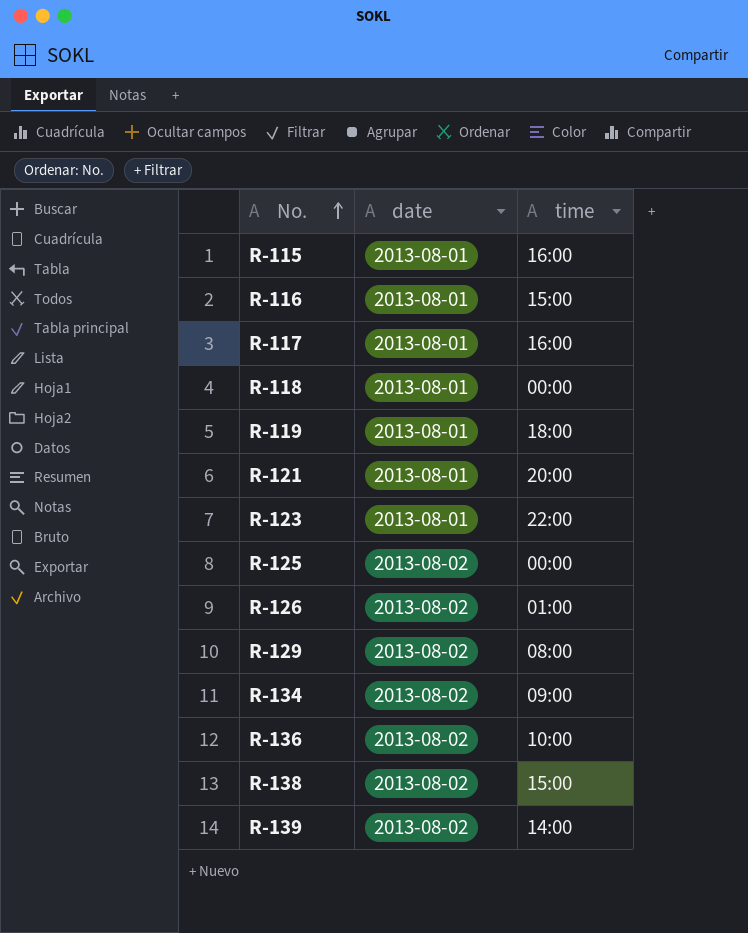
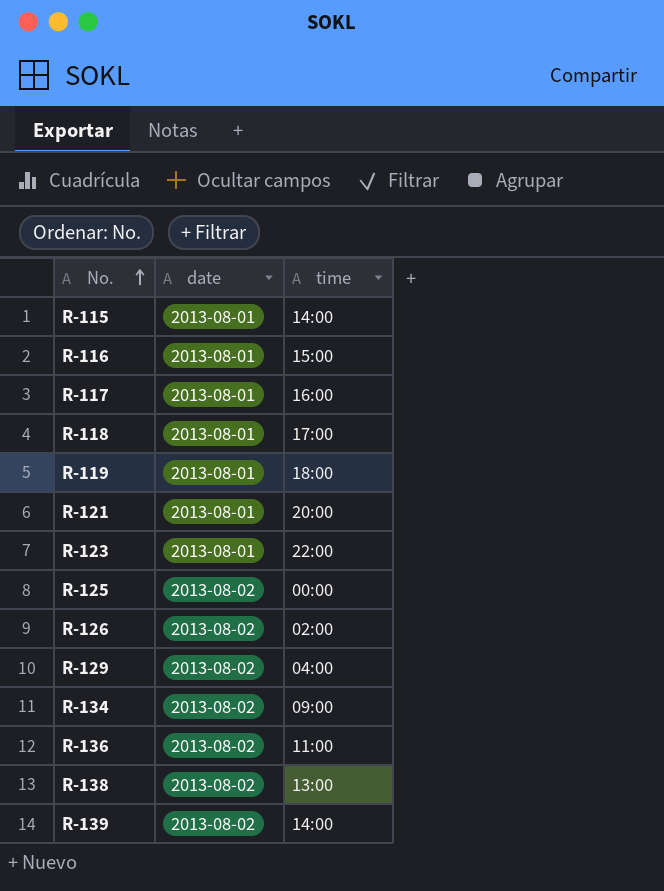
R-115 | time: 16:00 -> 14:00
R-118 | time: 00:00 -> 17:00
R-126 | time: 01:00 -> 02:00
R-129 | time: 08:00 -> 04:00
R-136 | time: 10:00 -> 11:00
R-138 | time: 15:00 -> 13:00

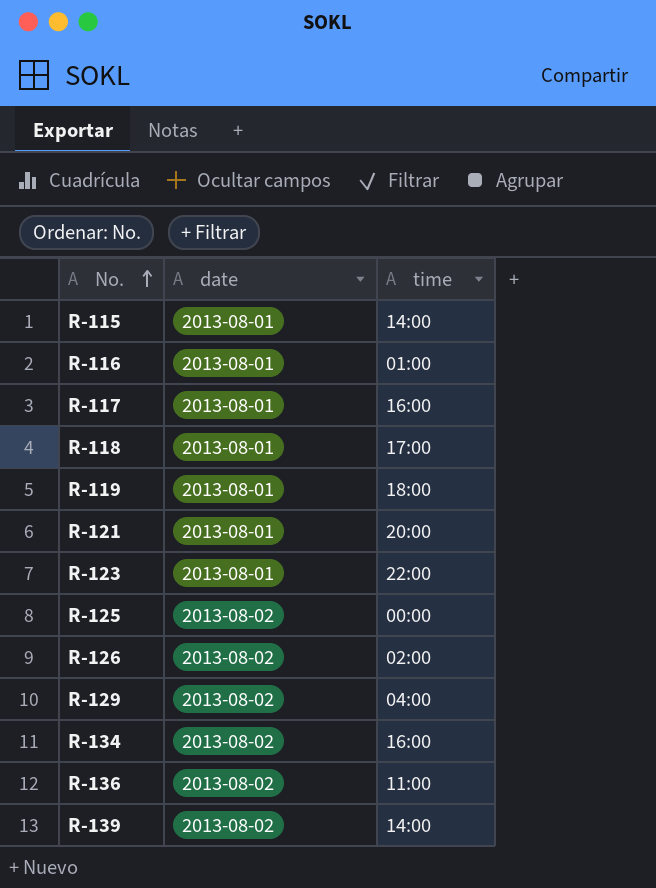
row R-138: 2013-08-02 | 13:00 -> none
R-116 | time: 15:00 -> 01:00
R-134 | time: 09:00 -> 16:00

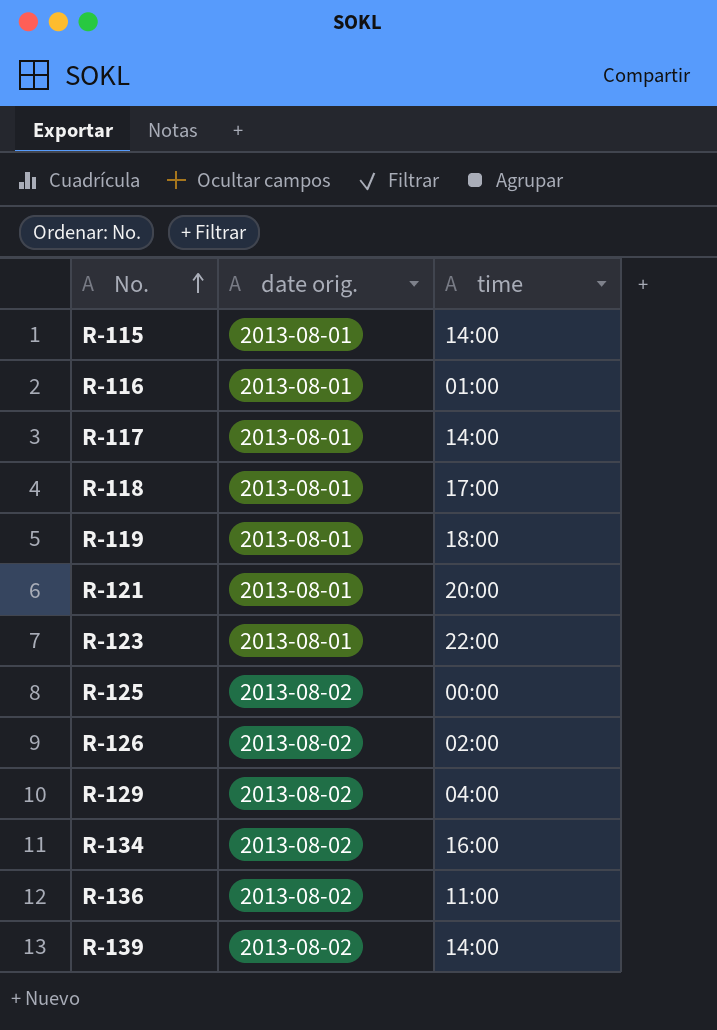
column name: date -> date orig.
R-117 | time: 16:00 -> 14:00

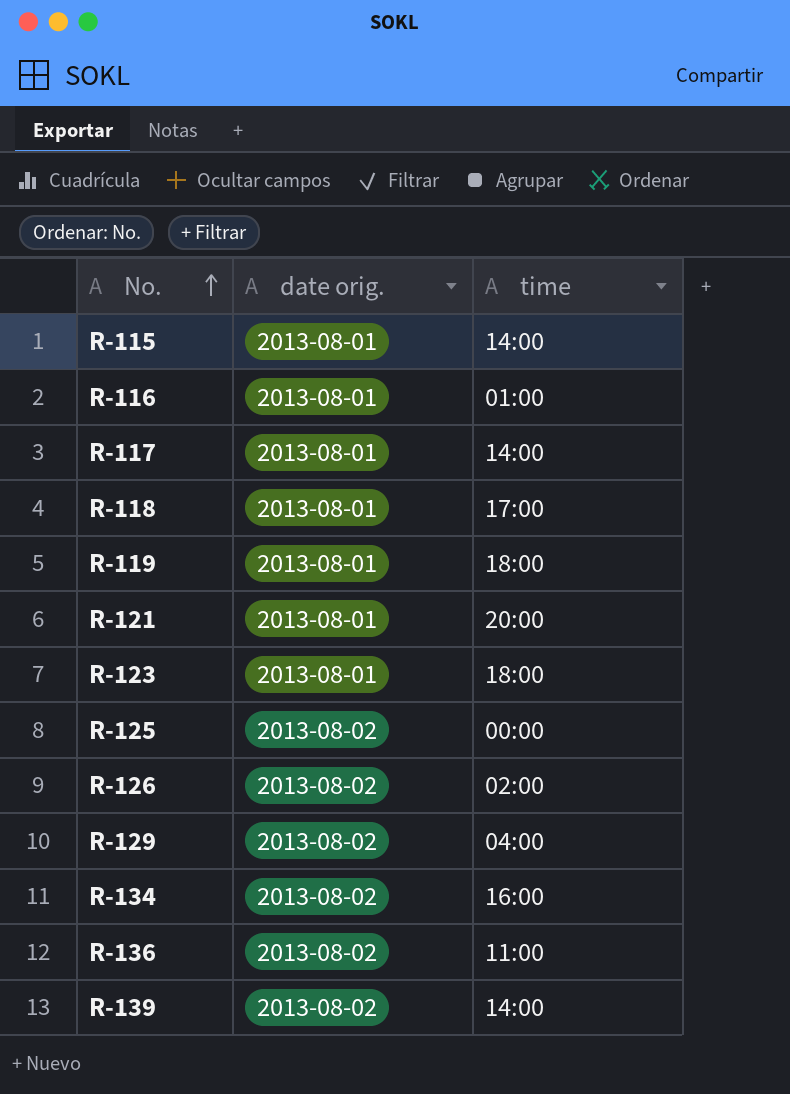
R-123 | time: 22:00 -> 18:00

